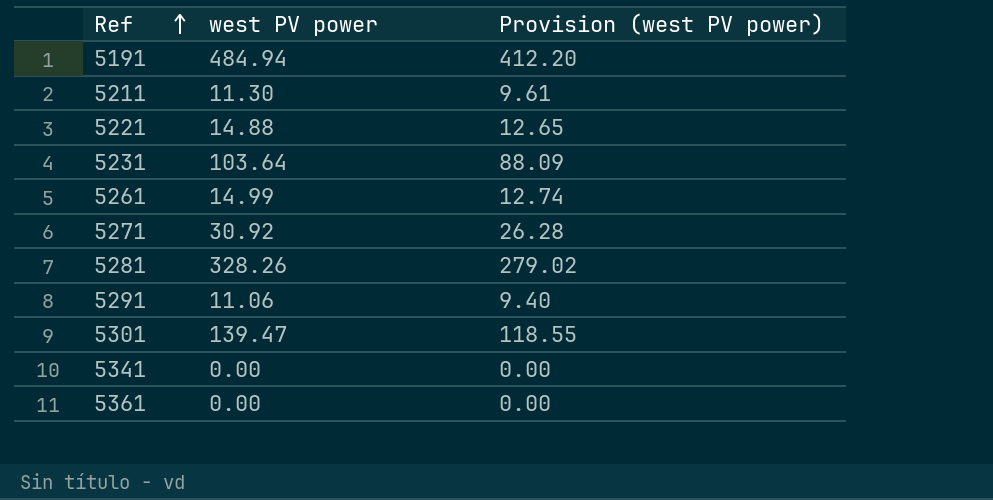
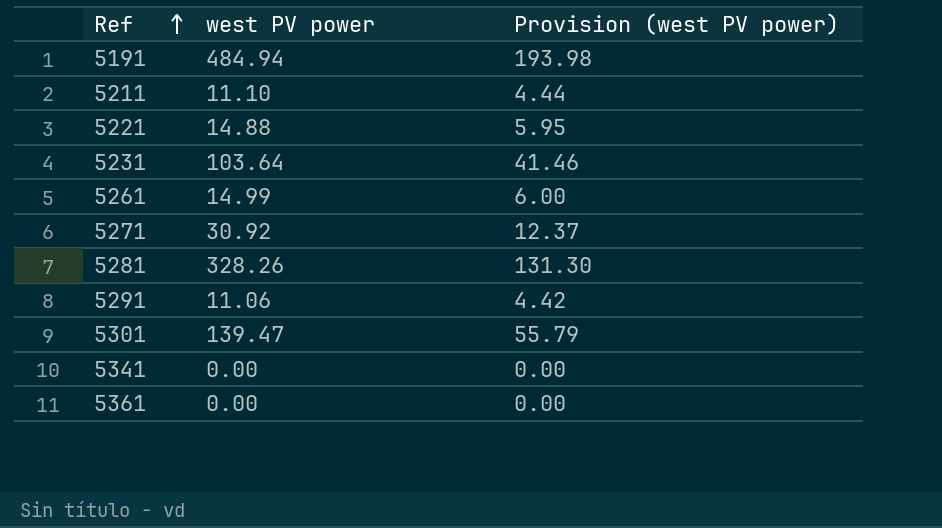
column Provision (west PV power) | formula: [west PV power] * 0.85 -> [west PV power] * 0.4
5211 | west PV power: 11.30 -> 11.10

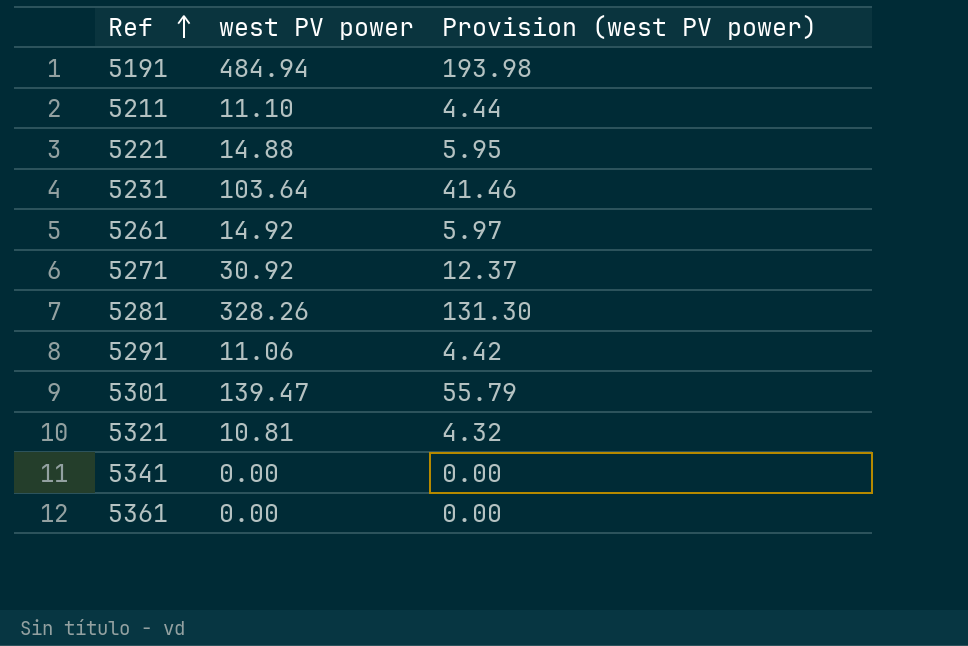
5261 | west PV power: 14.99 -> 14.92
5261 | Provision (west PV power): 6.00 -> 5.97
row 5321: none -> 10.81 | 4.32

